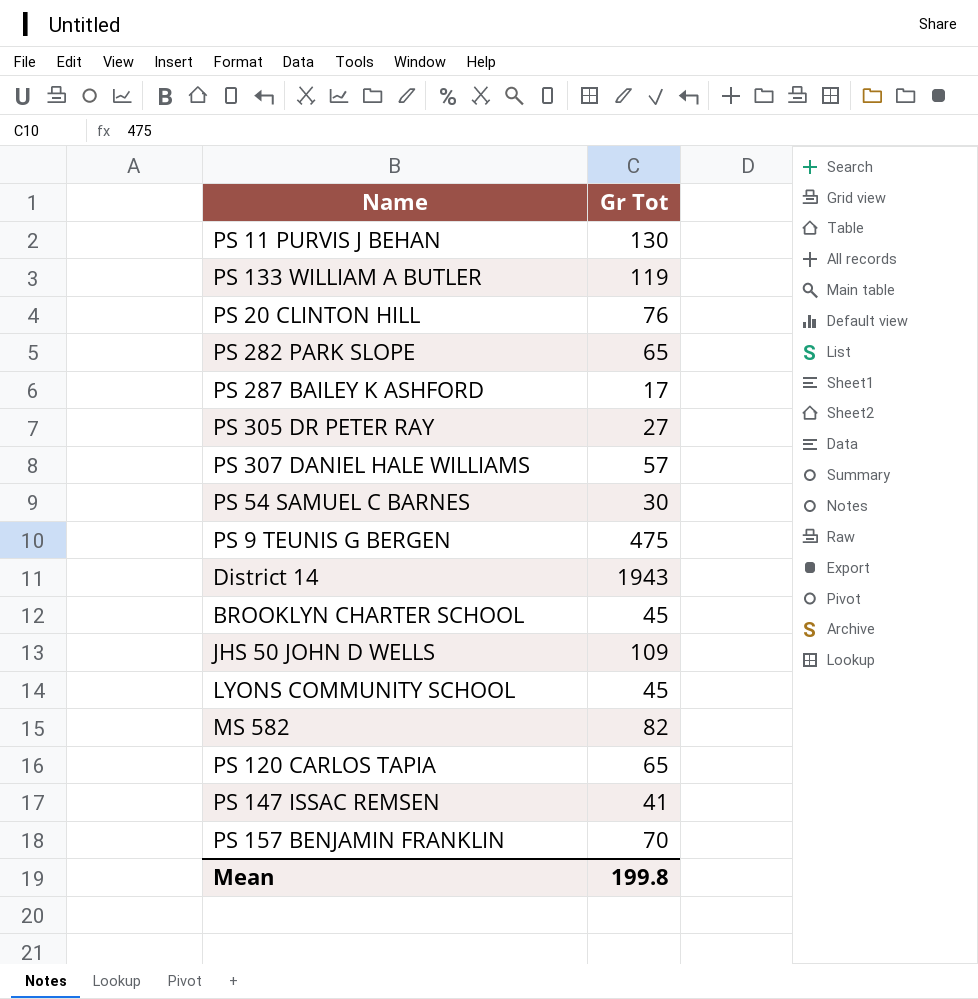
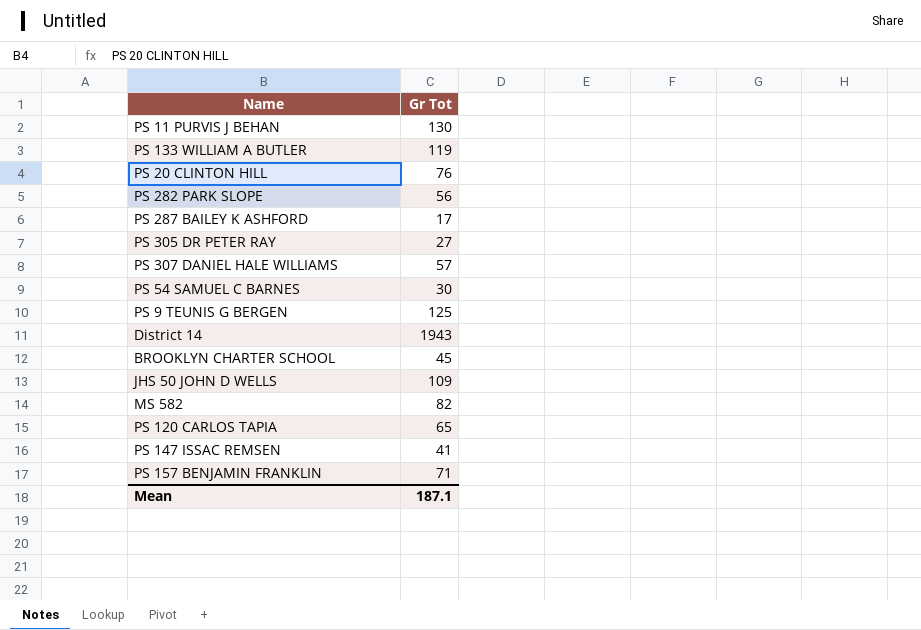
row LYONS COMMUNITY SCHOOL: 45 -> none
PS 282 PARK SLOPE | Gr Tot: 65 -> 56
PS 9 TEUNIS G BERGEN | Gr Tot: 475 -> 125
PS 157 BENJAMIN FRANKLIN | Gr Tot: 70 -> 71
Mean | Gr Tot: 199.8 -> 187.1

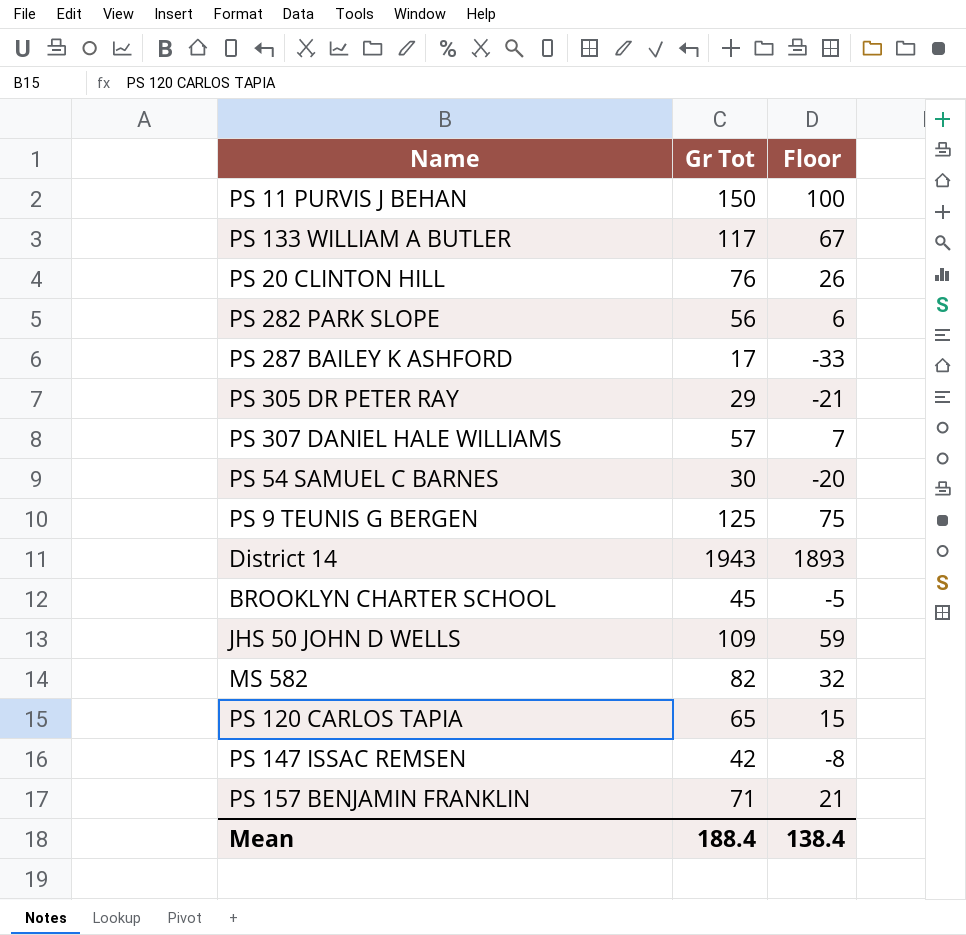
column Floor | formula: none -> [Gr Tot] - 50
PS 11 PURVIS J BEHAN | Gr Tot: 130 -> 150
PS 133 WILLIAM A BUTLER | Gr Tot: 119 -> 117
PS 305 DR PETER RAY | Gr Tot: 27 -> 29
PS 147 ISSAC REMSEN | Gr Tot: 41 -> 42
Mean | Gr Tot: 187.1 -> 188.4

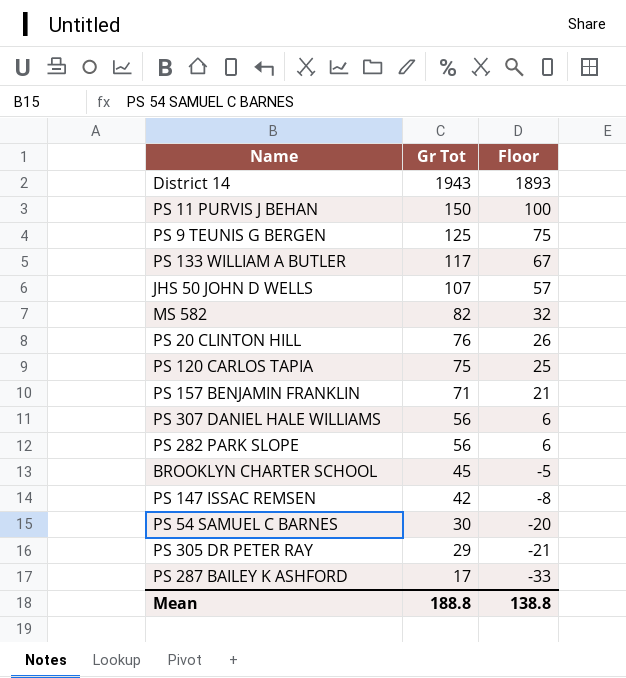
row order: none -> Gr Tot descending
JHS 50 JOHN D WELLS | Gr Tot: 109 -> 107
JHS 50 JOHN D WELLS | Floor: 59 -> 57
PS 120 CARLOS TAPIA | Gr Tot: 65 -> 75
PS 120 CARLOS TAPIA | Floor: 15 -> 25
PS 307 DANIEL HALE WILLIAMS | Gr Tot: 57 -> 56
PS 307 DANIEL HALE WILLIAMS | Floor: 7 -> 6
Mean | Gr Tot: 188.4 -> 188.8
Mean | Floor: 138.4 -> 138.8

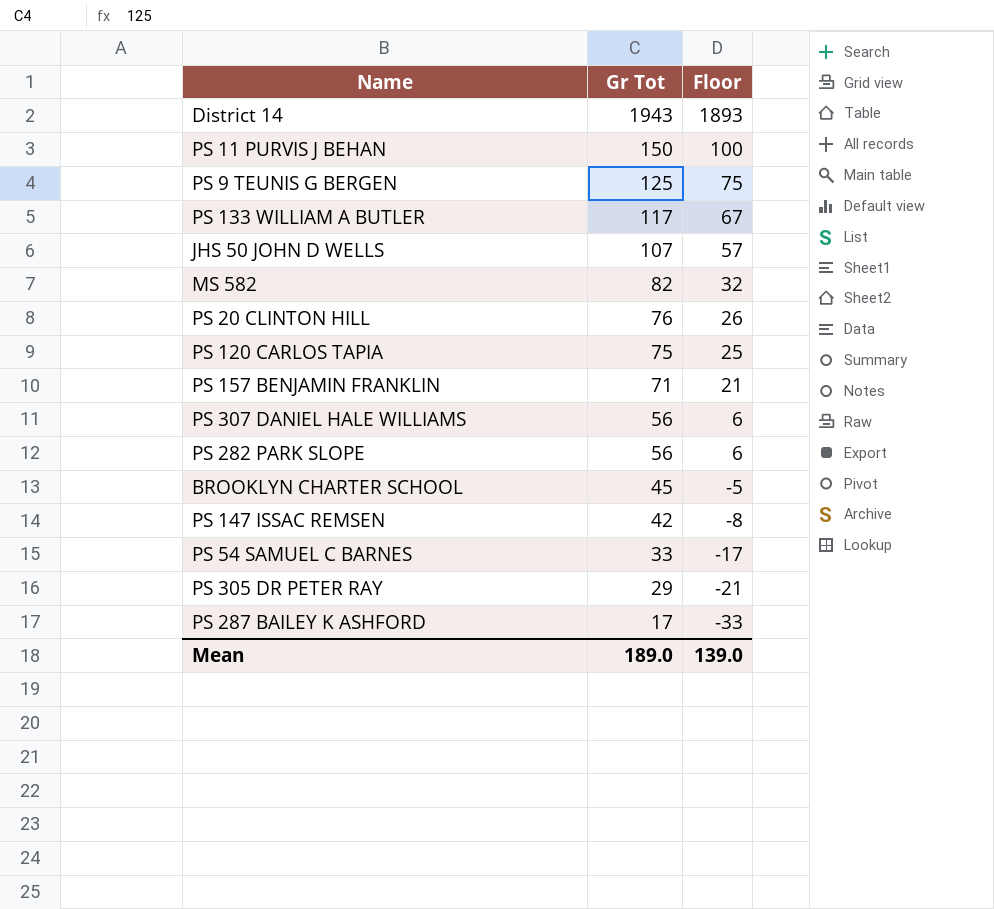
PS 54 SAMUEL C BARNES | Gr Tot: 30 -> 33
PS 54 SAMUEL C BARNES | Floor: -20 -> -17
Mean | Gr Tot: 188.8 -> 189.0
Mean | Floor: 138.8 -> 139.0

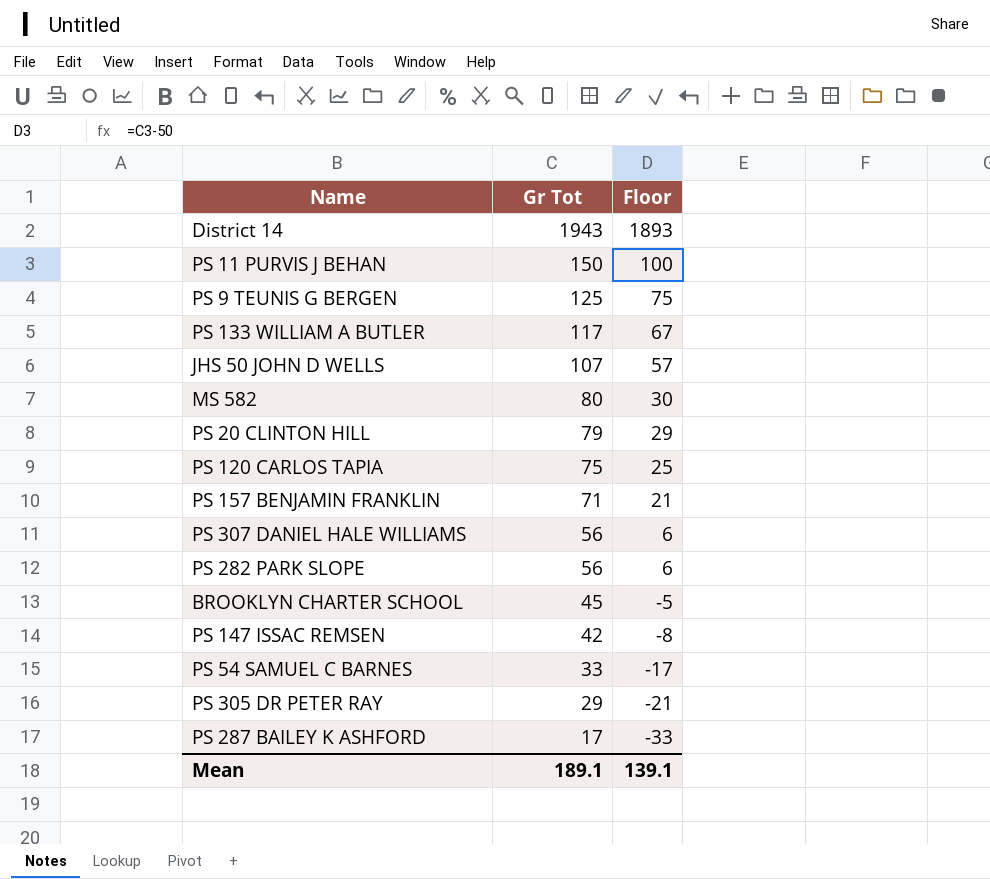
MS 582 | Gr Tot: 82 -> 80
MS 582 | Floor: 32 -> 30
PS 20 CLINTON HILL | Gr Tot: 76 -> 79
PS 20 CLINTON HILL | Floor: 26 -> 29
Mean | Gr Tot: 189.0 -> 189.1
Mean | Floor: 139.0 -> 139.1

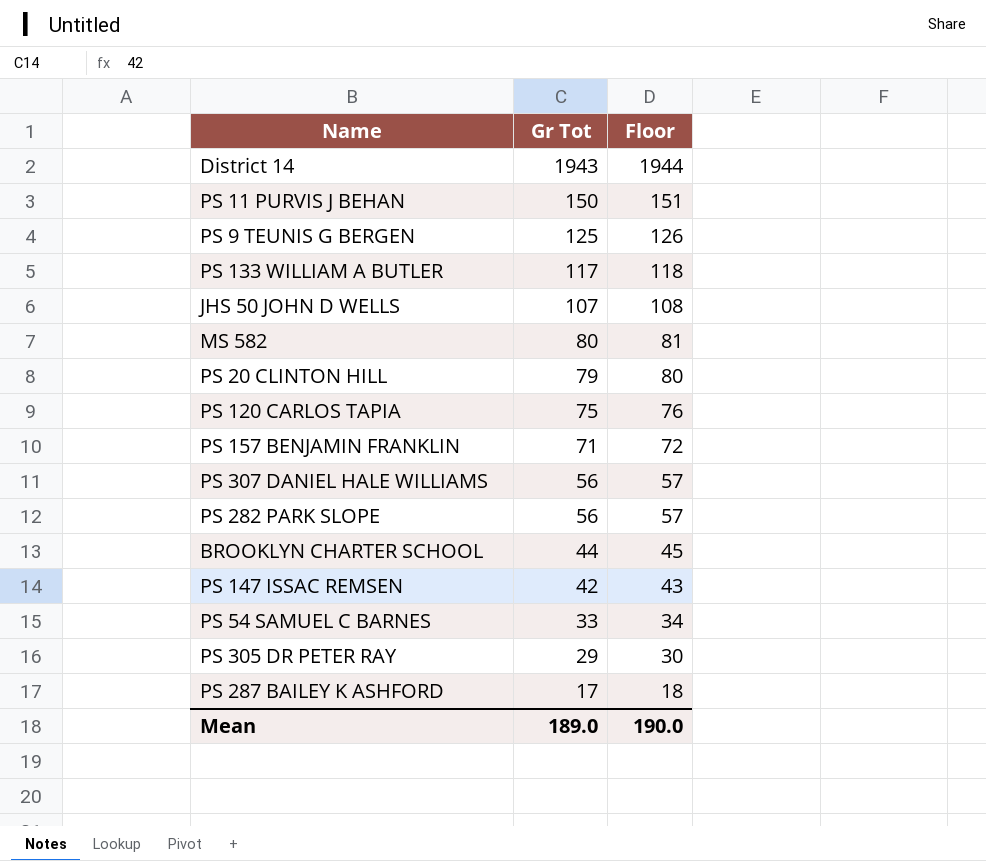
column Floor | formula: [Gr Tot] - 50 -> [Gr Tot] + 1
BROOKLYN CHARTER SCHOOL | Gr Tot: 45 -> 44
Mean | Gr Tot: 189.1 -> 189.0
Mean | Floor: 139.1 -> 190.0

